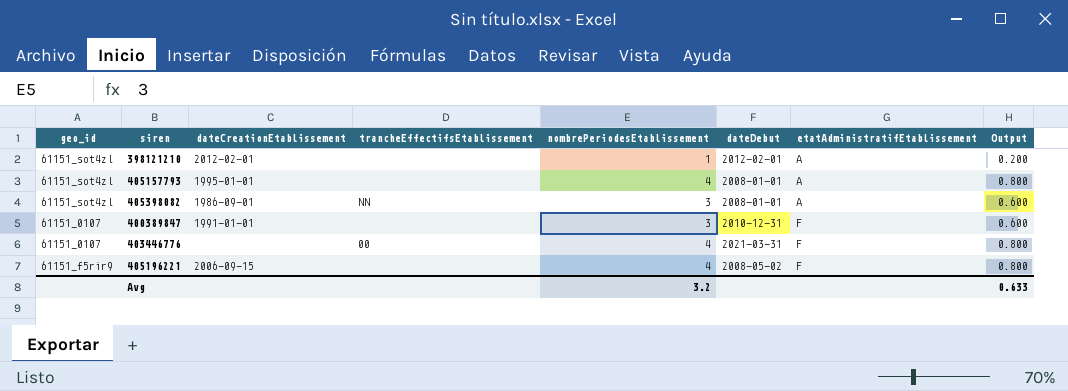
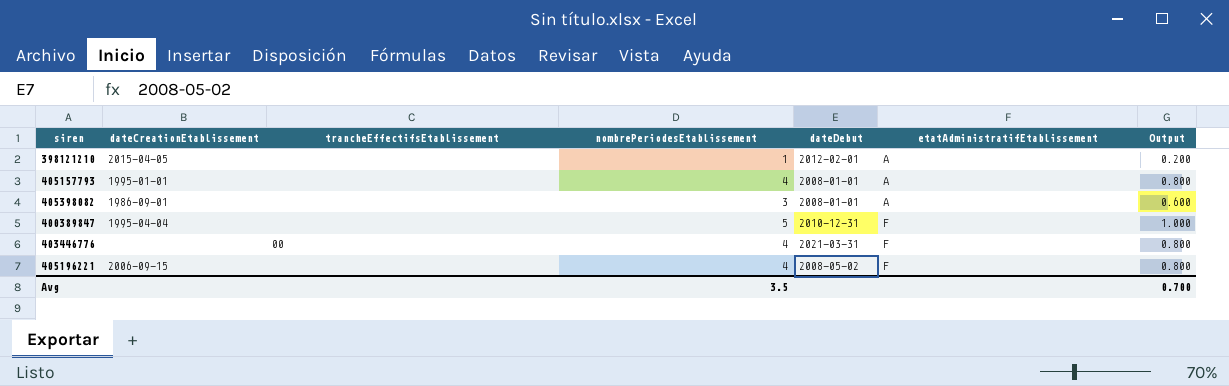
column geo_id | position: 1 -> none
398121210 | dateCreationEtablissement: 2012-02-01 -> 2015-04-05
405398082 | trancheEffectifsEtablissement: NN -> none
400389847 | dateCreationEtablissement: 1991-01-01 -> 1995-04-04
400389847 | nombrePeriodesEtablissement: 3 -> 5
400389847 | Output: 0.600 -> 1.000
Avg | nombrePeriodesEtablissement: 3.2 -> 3.5
Avg | Output: 0.633 -> 0.700

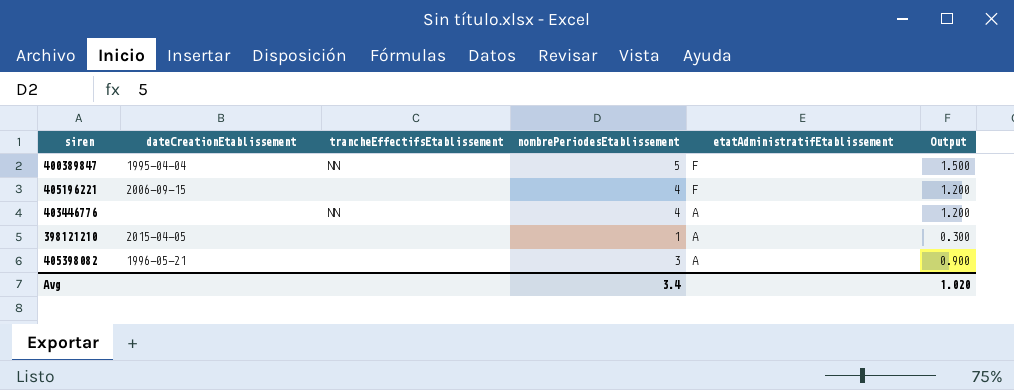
row order: etatAdministratifEtablissement ascending -> etatAdministratifEtablissement descending
column dateDebut | position: 5 -> none
column Output | formula: [nombrePeriodesEtablissement] * 0.2 -> [nombrePeriodesEtablissement] * 0.3
row 405157793: 1995-01-01 | none | 4 | 2008-01-01 | A | 0.800 -> none
400389847 | trancheEffectifsEtablissement: none -> NN
403446776 | trancheEffectifsEtablissement: 00 -> NN
403446776 | etatAdministratifEtablissement: F -> A
405398082 | dateCreationEtablissement: 1986-09-01 -> 1996-05-21
Avg | nombrePeriodesEtablissement: 3.5 -> 3.4
Avg | Output: 0.700 -> 1.020

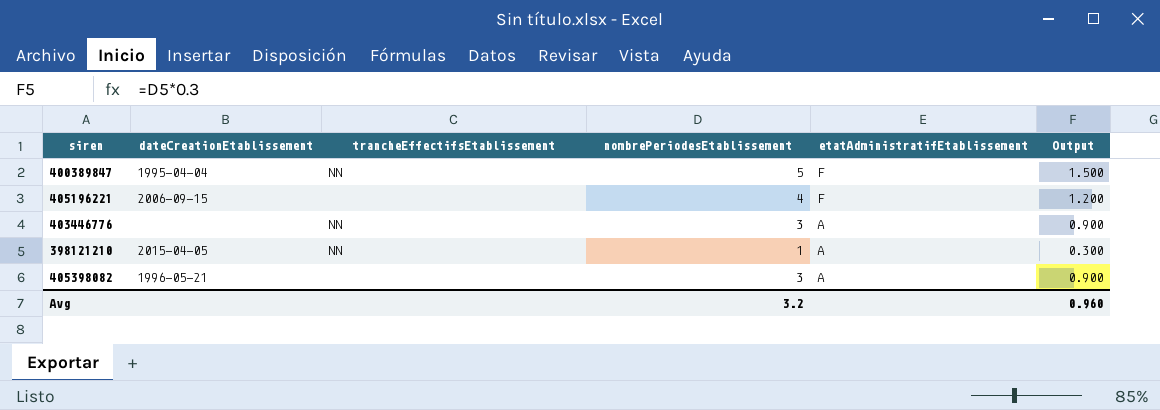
403446776 | nombrePeriodesEtablissement: 4 -> 3
403446776 | Output: 1.200 -> 0.900
398121210 | trancheEffectifsEtablissement: none -> NN
Avg | nombrePeriodesEtablissement: 3.4 -> 3.2
Avg | Output: 1.020 -> 0.960

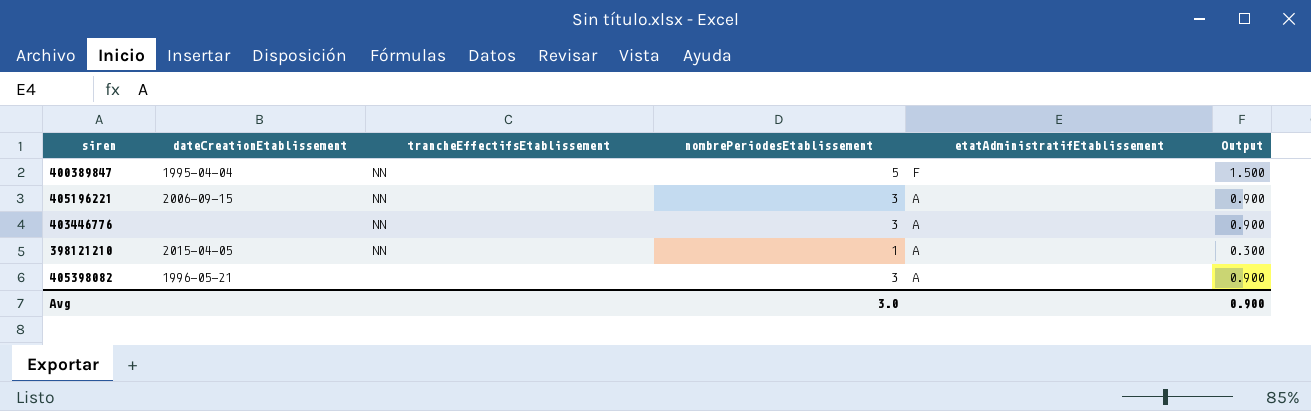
405196221 | trancheEffectifsEtablissement: none -> NN
405196221 | nombrePeriodesEtablissement: 4 -> 3
405196221 | etatAdministratifEtablissement: F -> A
405196221 | Output: 1.200 -> 0.900
Avg | nombrePeriodesEtablissement: 3.2 -> 3.0
Avg | Output: 0.960 -> 0.900

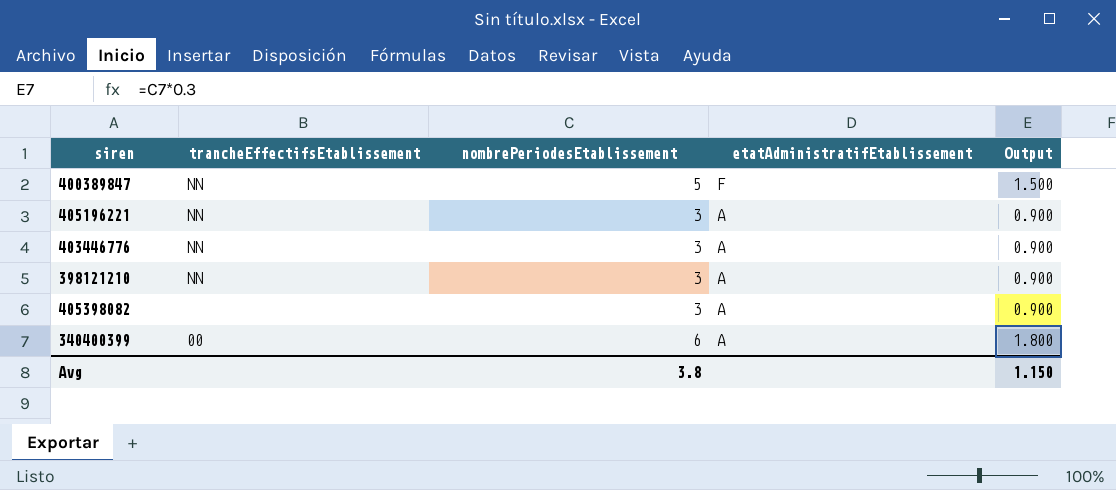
column dateCreationEtablissement | position: 2 -> none
398121210 | nombrePeriodesEtablissement: 1 -> 3
398121210 | Output: 0.300 -> 0.900
row 340400399: none -> 00 | 6 | A | 1.800
Avg | nombrePeriodesEtablissement: 3.0 -> 3.8
Avg | Output: 0.900 -> 1.150

